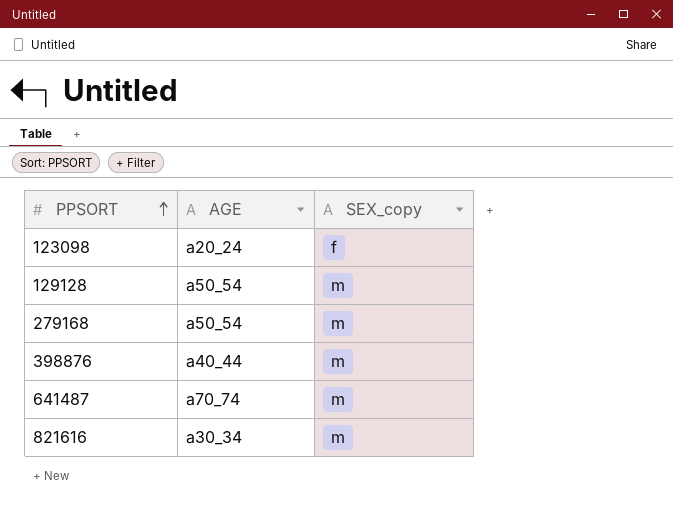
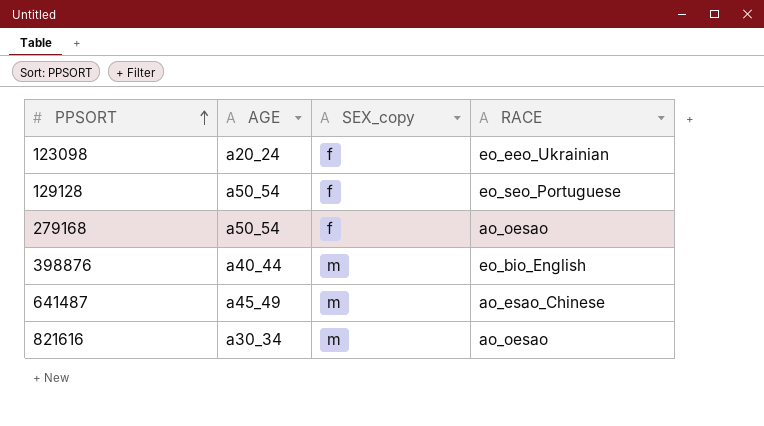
column RACE | position: none -> 4
129128 | SEX_copy: m -> f
279168 | SEX_copy: m -> f
641487 | AGE: a70_74 -> a45_49

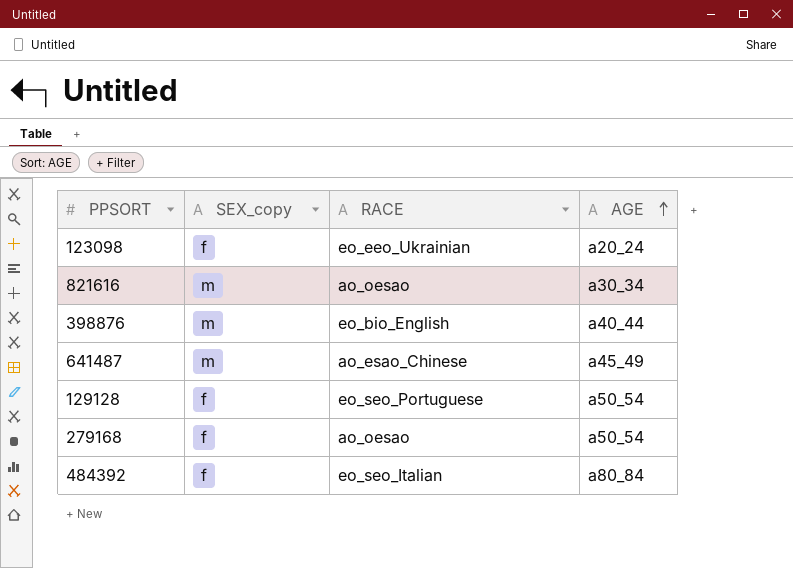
row order: PPSORT ascending -> AGE ascending
column AGE | position: 2 -> 4
row 484392: none -> f | eo_seo_Italian | a80_84

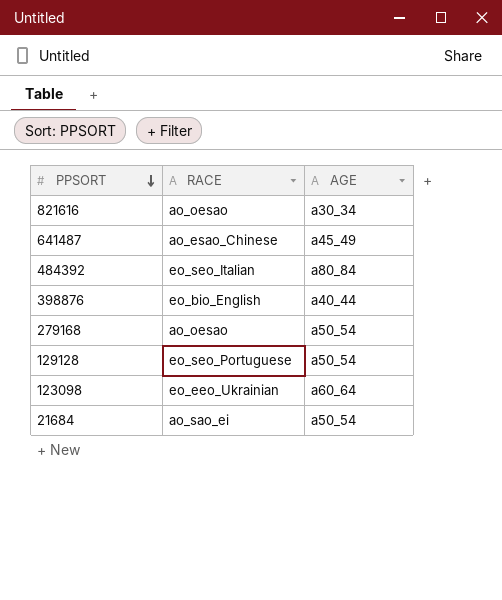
row order: AGE ascending -> PPSORT descending
column SEX_copy | position: 2 -> none
123098 | AGE: a20_24 -> a60_64
row 21684: none -> ao_sao_ei | a50_54

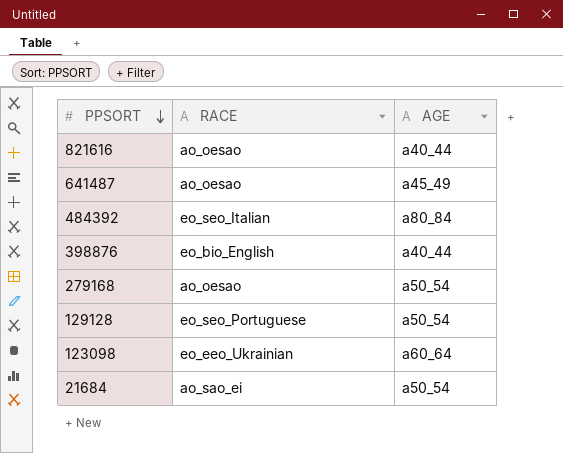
821616 | AGE: a30_34 -> a40_44
641487 | RACE: ao_esao_Chinese -> ao_oesao

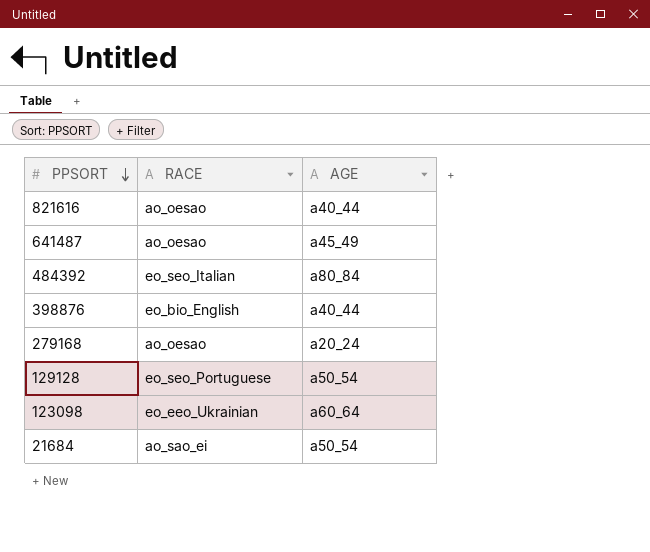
279168 | AGE: a50_54 -> a20_24

